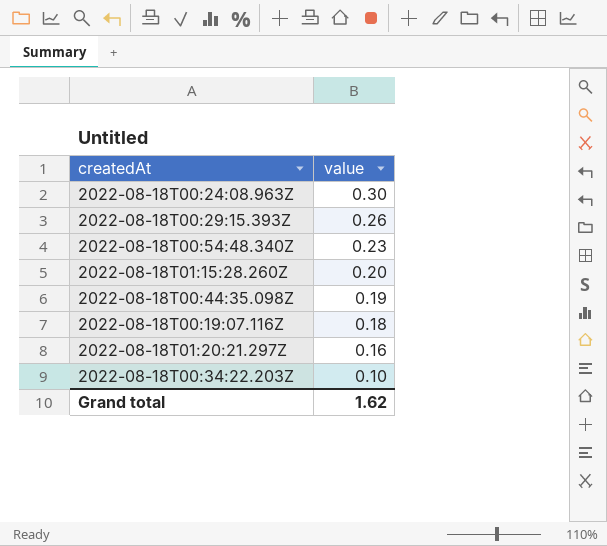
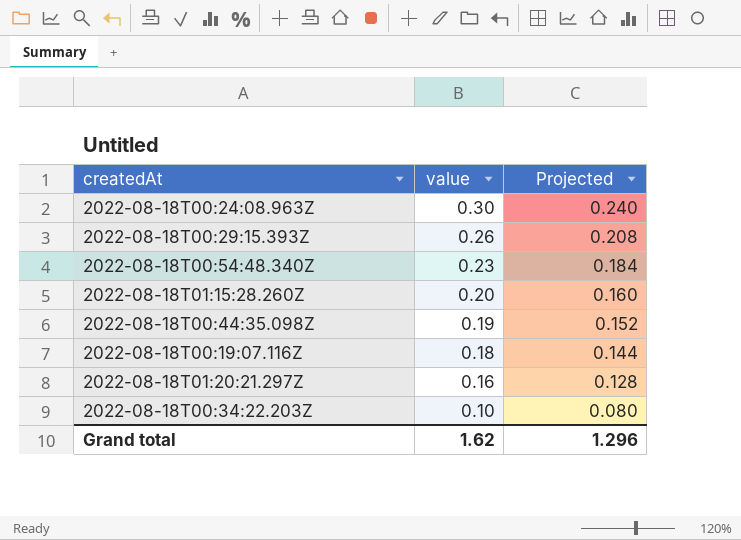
column Projected | formula: none -> [value] * 0.8

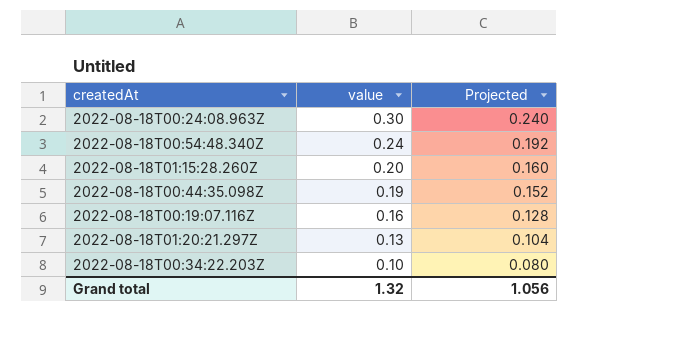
row 2022-08-18T00:29:15.393Z: 0.26 | 0.208 -> none
2022-08-18T00:54:48.340Z | value: 0.23 -> 0.24
2022-08-18T00:54:48.340Z | Projected: 0.184 -> 0.192
2022-08-18T00:19:07.116Z | value: 0.18 -> 0.16
2022-08-18T00:19:07.116Z | Projected: 0.144 -> 0.128
2022-08-18T01:20:21.297Z | value: 0.16 -> 0.13
2022-08-18T01:20:21.297Z | Projected: 0.128 -> 0.104
Grand total | value: 1.62 -> 1.32
Grand total | Projected: 1.296 -> 1.056

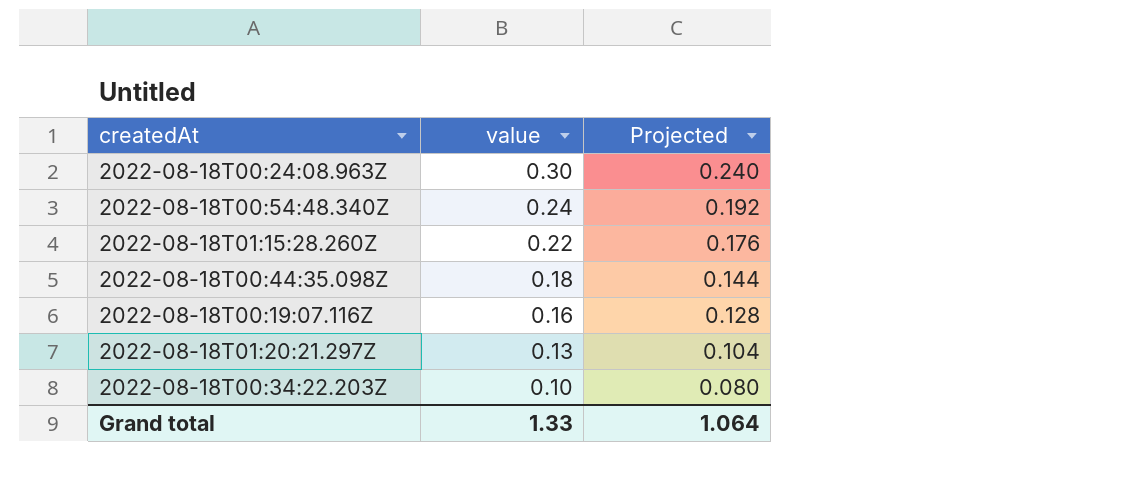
2022-08-18T01:15:28.260Z | value: 0.20 -> 0.22
2022-08-18T01:15:28.260Z | Projected: 0.160 -> 0.176
2022-08-18T00:44:35.098Z | value: 0.19 -> 0.18
2022-08-18T00:44:35.098Z | Projected: 0.152 -> 0.144
Grand total | value: 1.32 -> 1.33
Grand total | Projected: 1.056 -> 1.064

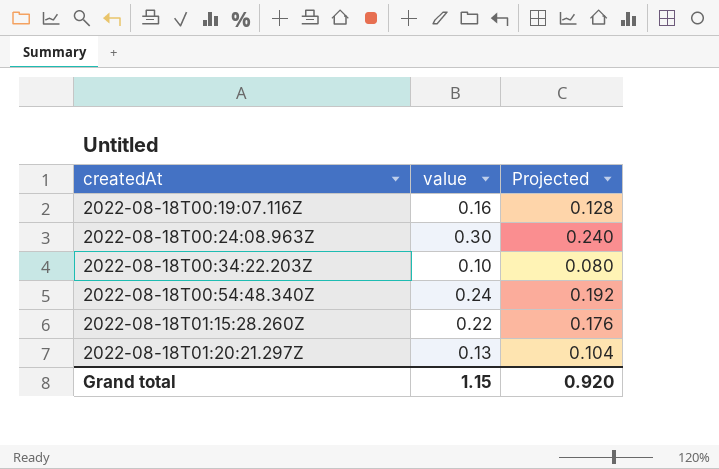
row order: value descending -> createdAt ascending
row 2022-08-18T00:44:35.098Z: 0.18 | 0.144 -> none
Grand total | value: 1.33 -> 1.15
Grand total | Projected: 1.064 -> 0.920

